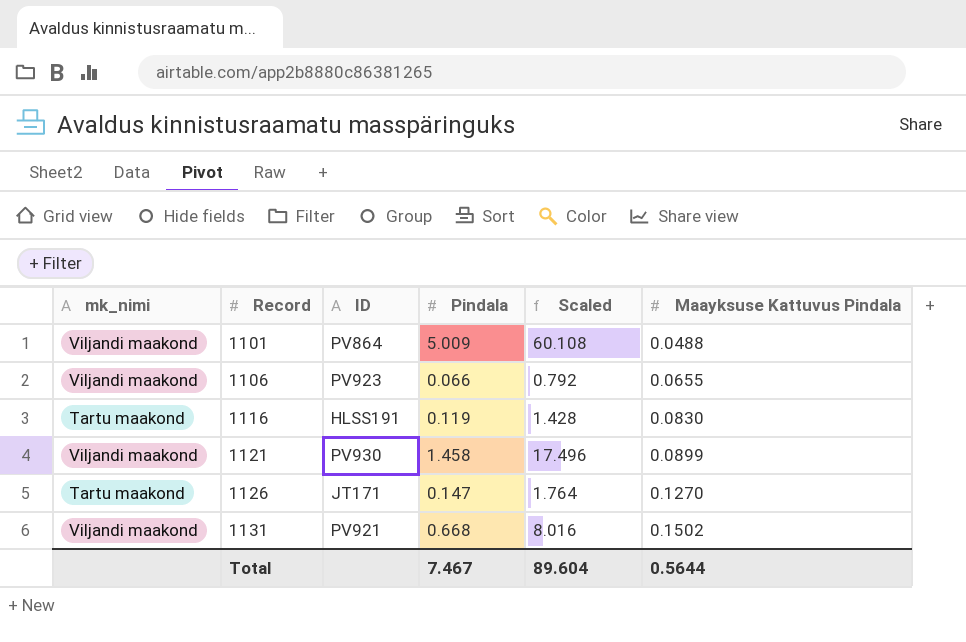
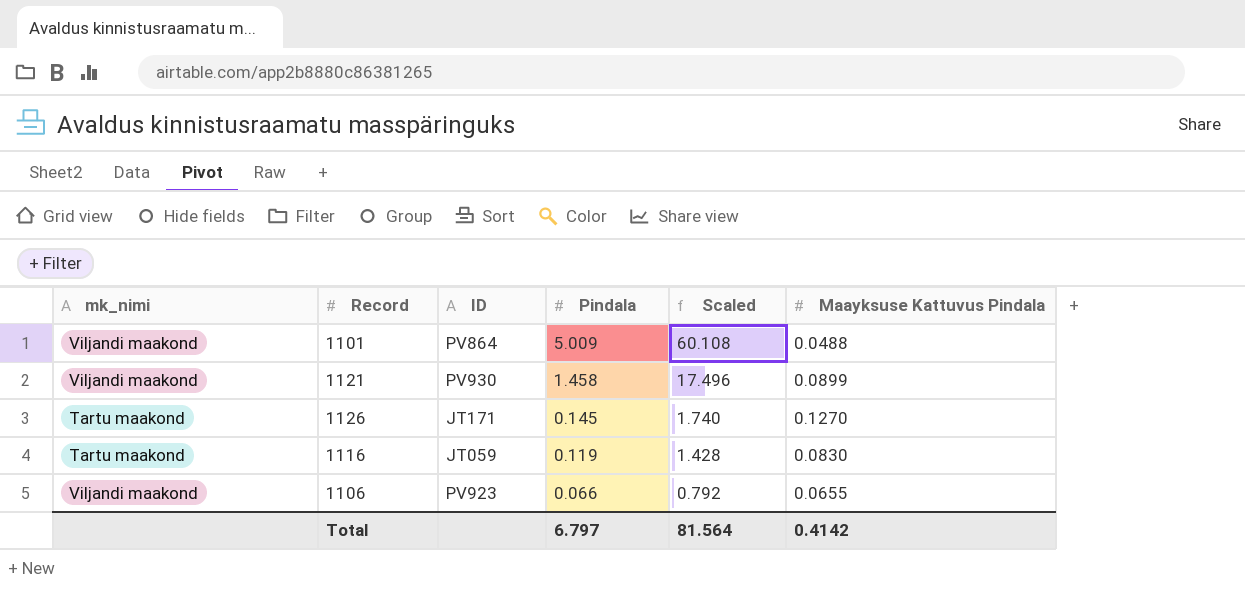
row order: Record ascending -> Pindala descending
row 1131: Viljandi maakond | PV921 | 0.668 | 8.016 | 0.1502 -> none
1126 | Pindala: 0.147 -> 0.145
1126 | Scaled: 1.764 -> 1.740
1116 | ID: HLSS191 -> JT059
Total | Pindala: 7.467 -> 6.797
Total | Scaled: 89.604 -> 81.564
Total | Maayksuse Kattuvus Pindala: 0.5644 -> 0.4142

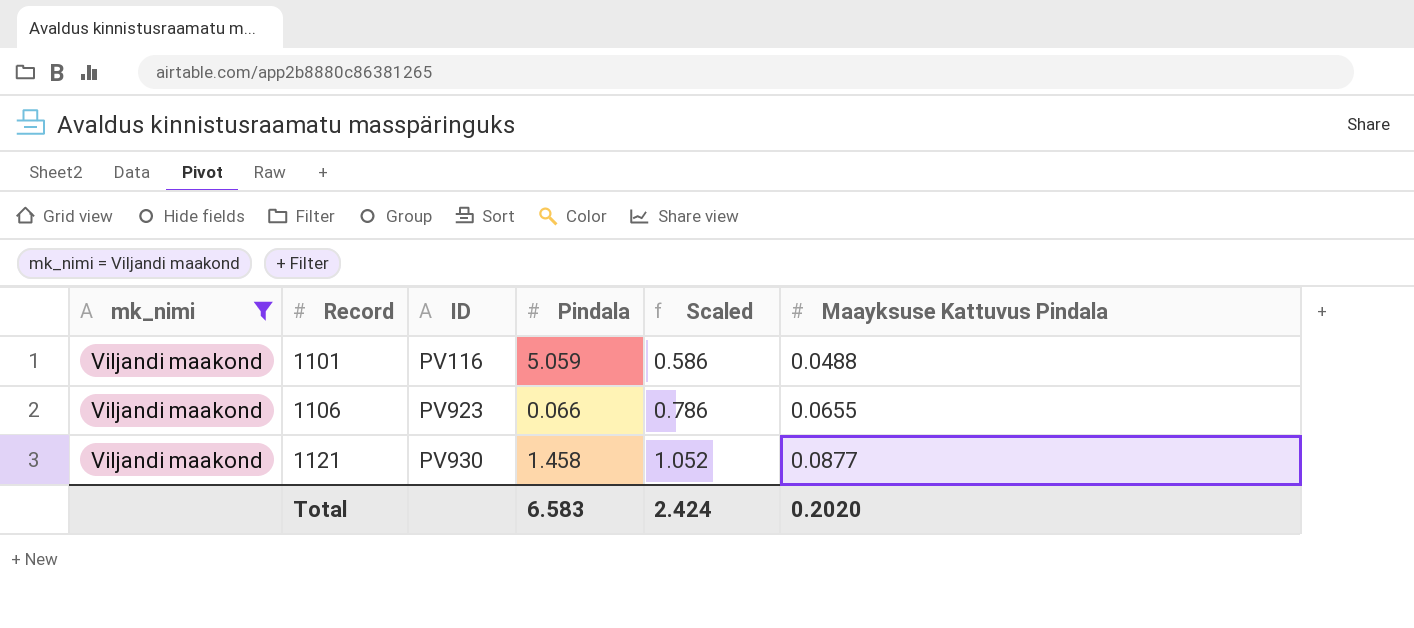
filter: none -> mk_nimi = Viljandi maakond
row order: Pindala descending -> Record ascending
column Scaled | formula: [Pindala] * 12 -> [Maayksuse Kattuvus Pindala] * 12
1101 | ID: PV864 -> PV116
1101 | Pindala: 5.009 -> 5.059
1121 | Maayksuse Kattuvus Pindala: 0.0899 -> 0.0877
Total | Pindala: 6.797 -> 6.583
Total | Scaled: 81.564 -> 2.424
Total | Maayksuse Kattuvus Pindala: 0.4142 -> 0.2020

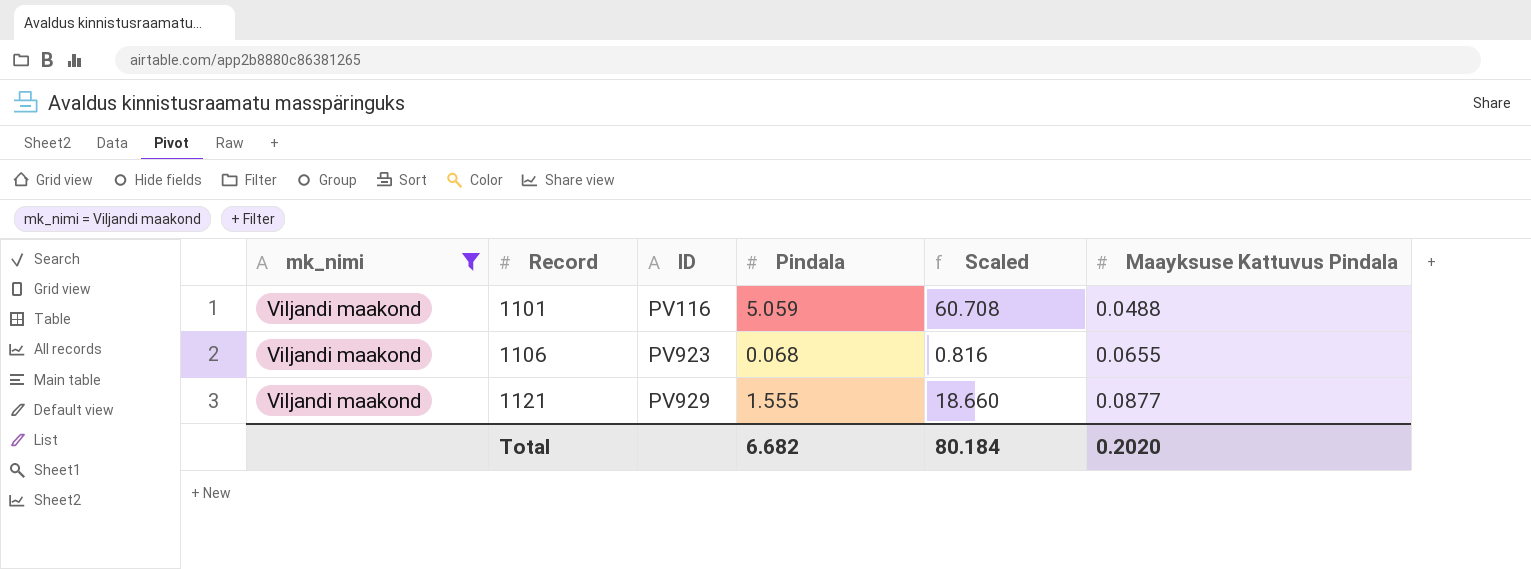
column Scaled | formula: [Maayksuse Kattuvus Pindala] * 12 -> [Pindala] * 12
1106 | Pindala: 0.066 -> 0.068
1121 | ID: PV930 -> PV929
1121 | Pindala: 1.458 -> 1.555
Total | Pindala: 6.583 -> 6.682
Total | Scaled: 2.424 -> 80.184

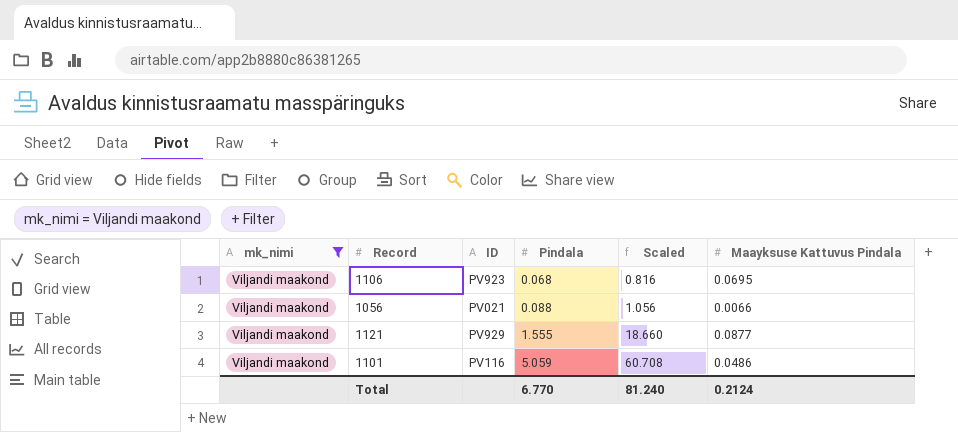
row order: Record ascending -> Pindala ascending
1106 | Maayksuse Kattuvus Pindala: 0.0655 -> 0.0695
row 1056: none -> Viljandi maakond | PV021 | 0.088 | 1.056 | 0.0066
1101 | Maayksuse Kattuvus Pindala: 0.0488 -> 0.0486
Total | Pindala: 6.682 -> 6.770
Total | Scaled: 80.184 -> 81.240
Total | Maayksuse Kattuvus Pindala: 0.2020 -> 0.2124

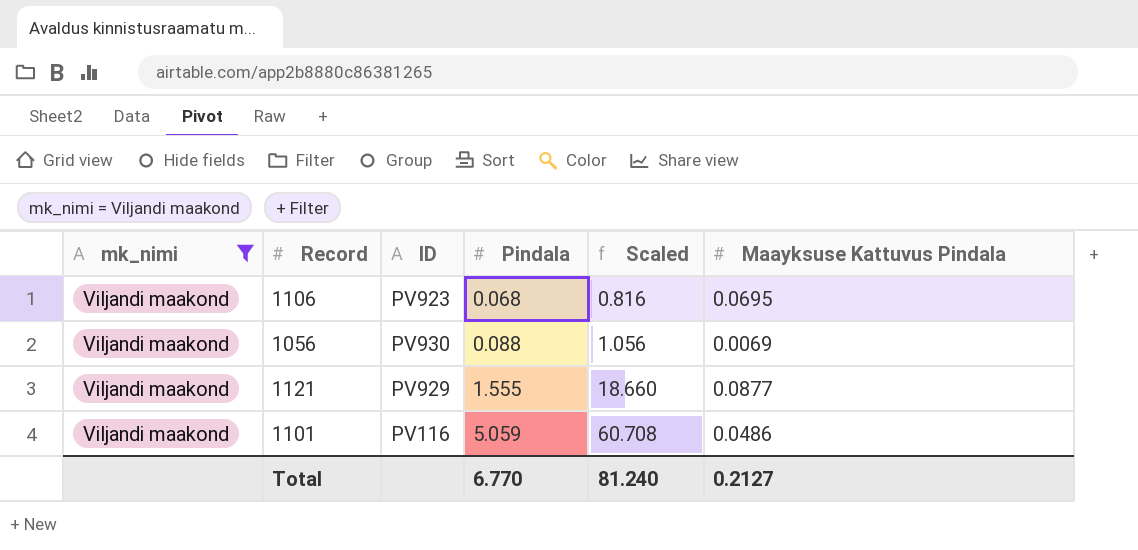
1056 | ID: PV021 -> PV930
1056 | Maayksuse Kattuvus Pindala: 0.0066 -> 0.0069
Total | Maayksuse Kattuvus Pindala: 0.2124 -> 0.2127

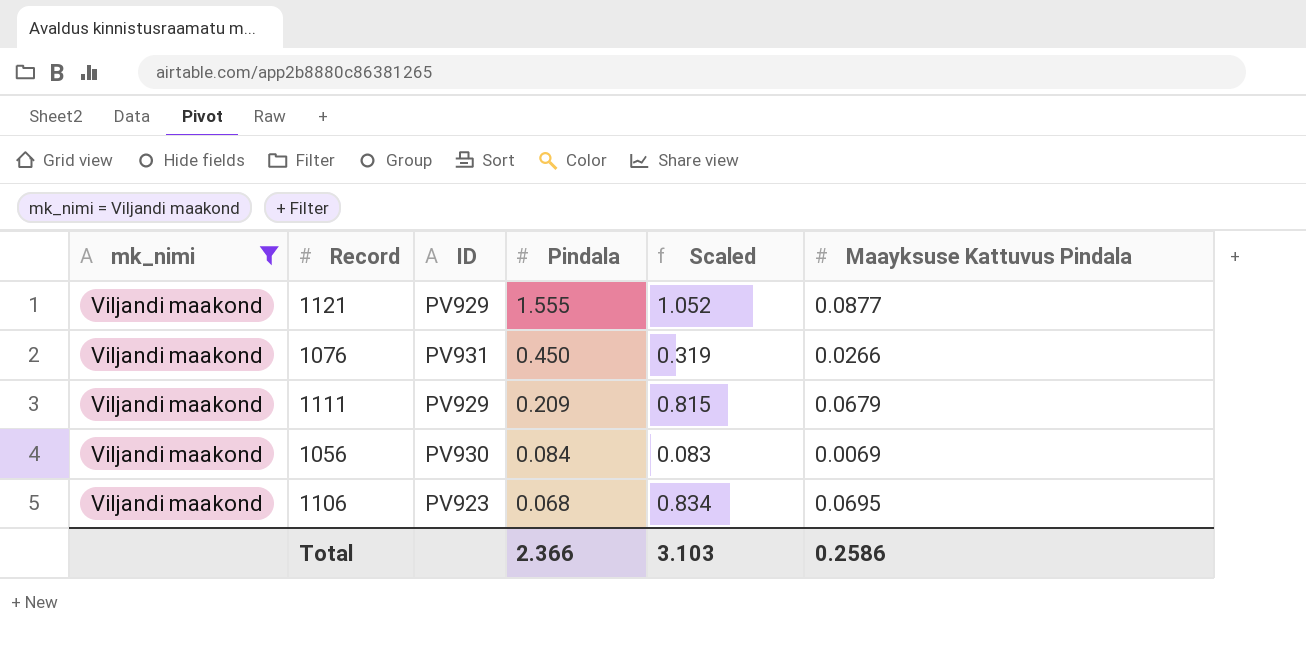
row order: Pindala ascending -> Pindala descending
column Scaled | formula: [Pindala] * 12 -> [Maayksuse Kattuvus Pindala] * 12
row 1101: Viljandi maakond | PV116 | 5.059 | 60.708 | 0.0486 -> none
row 1076: none -> Viljandi maakond | PV931 | 0.450 | 0.319 | 0.0266
row 1111: none -> Viljandi maakond | PV929 | 0.209 | 0.815 | 0.0679
1056 | Pindala: 0.088 -> 0.084
Total | Pindala: 6.770 -> 2.366
Total | Scaled: 81.240 -> 3.103
Total | Maayksuse Kattuvus Pindala: 0.2127 -> 0.2586

